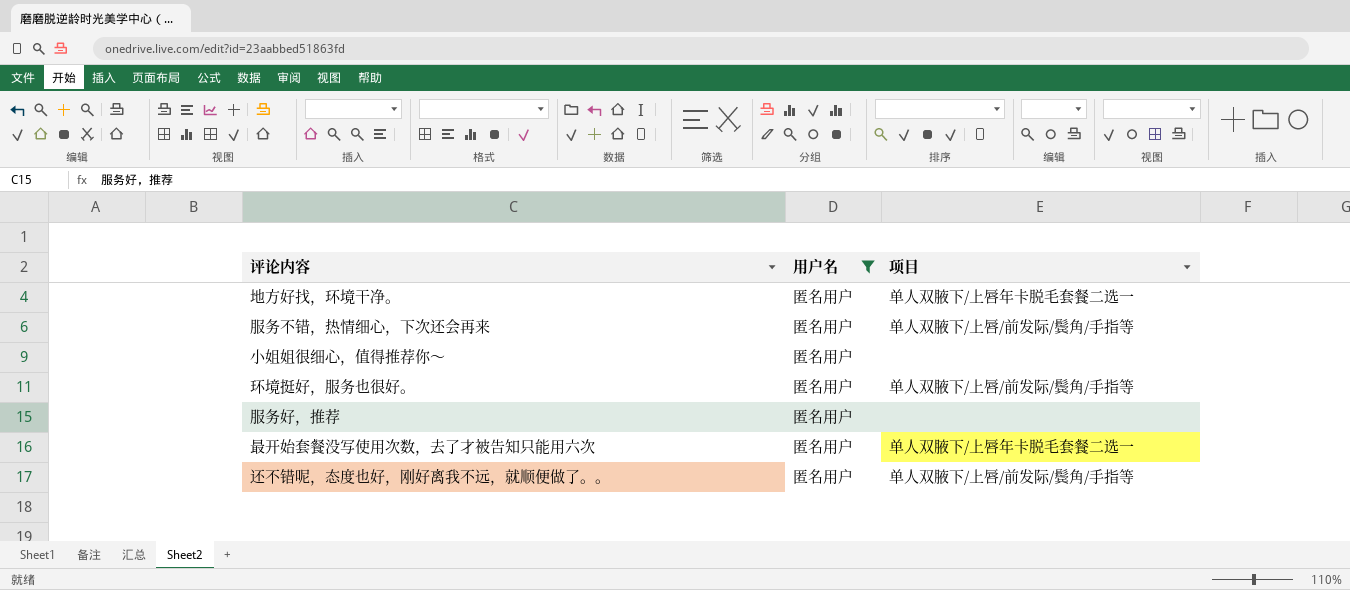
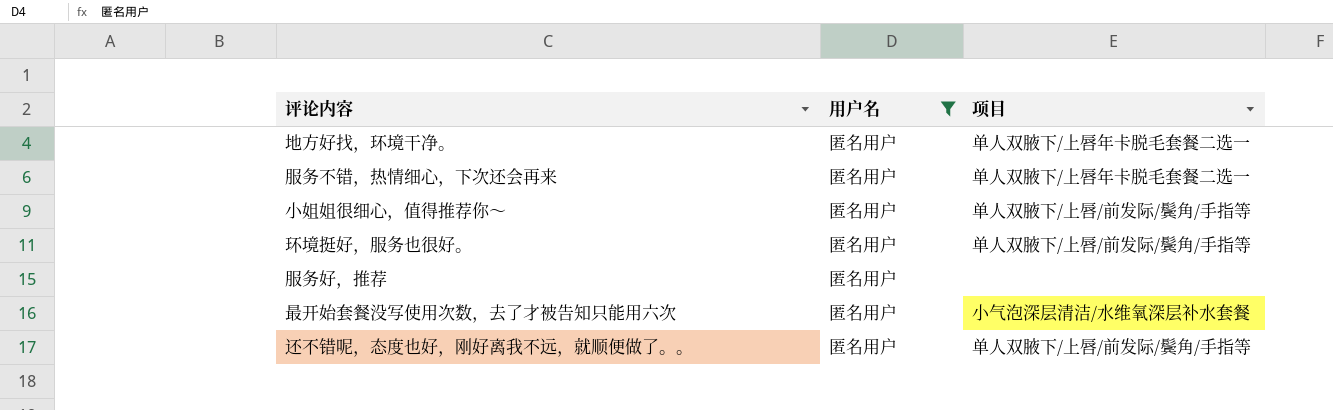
服务不错，热情细心，下次还会再来 | 项目: 单人双腋下/上唇/前发际/鬓角/手指等 -> 单人双腋下/上唇年卡脱毛套餐二选一
小姐姐很细心，值得推荐你～ | 项目: none -> 单人双腋下/上唇/前发际/鬓角/手指等
最开始套餐没写使用次数，去了才被告知只能用六次 | 项目: 单人双腋下/上唇年卡脱毛套餐二选一 -> 小气泡深层清洁/水维氧深层补水套餐

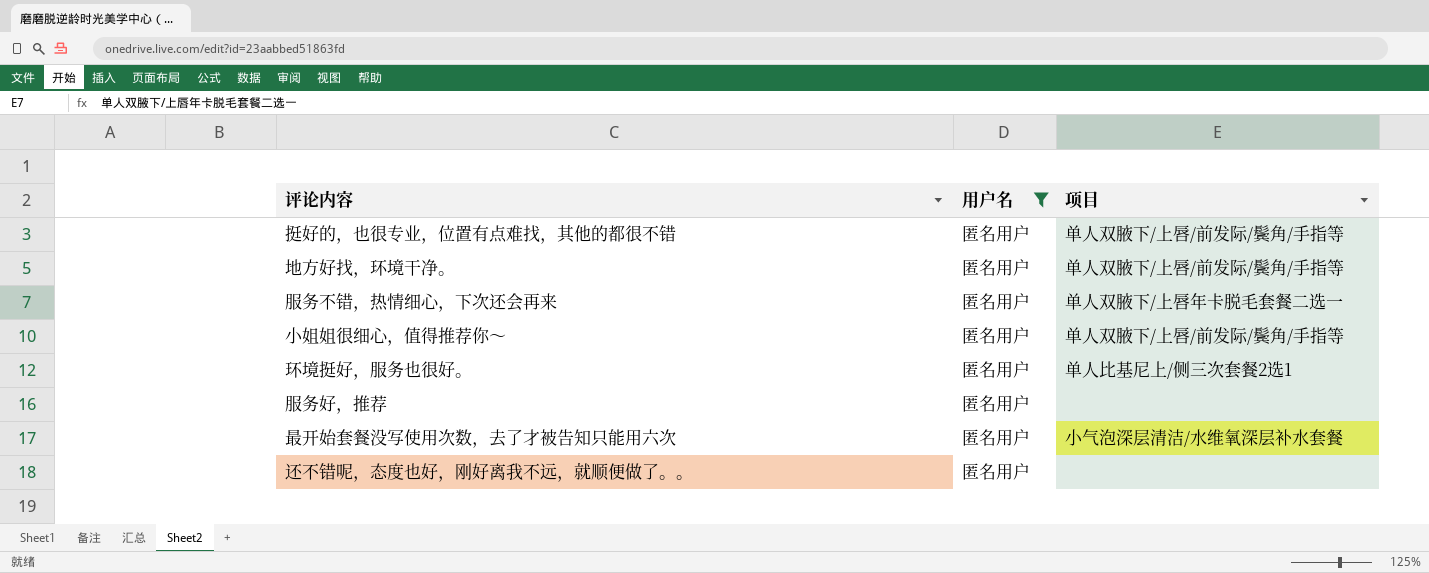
row 挺好的，也很专业，位置有点难找，其他的都很不错: none -> 匿名用户 | 单人双腋下/上唇/前发际/鬓角/手指等
地方好找，环境干净。 | 项目: 单人双腋下/上唇年卡脱毛套餐二选一 -> 单人双腋下/上唇/前发际/鬓角/手指等
环境挺好，服务也很好。 | 项目: 单人双腋下/上唇/前发际/鬓角/手指等 -> 单人比基尼上/侧三次套餐2选1
还不错呢，态度也好，刚好离我不远，就顺便做了。。 | 项目: 单人双腋下/上唇/前发际/鬓角/手指等 -> none

